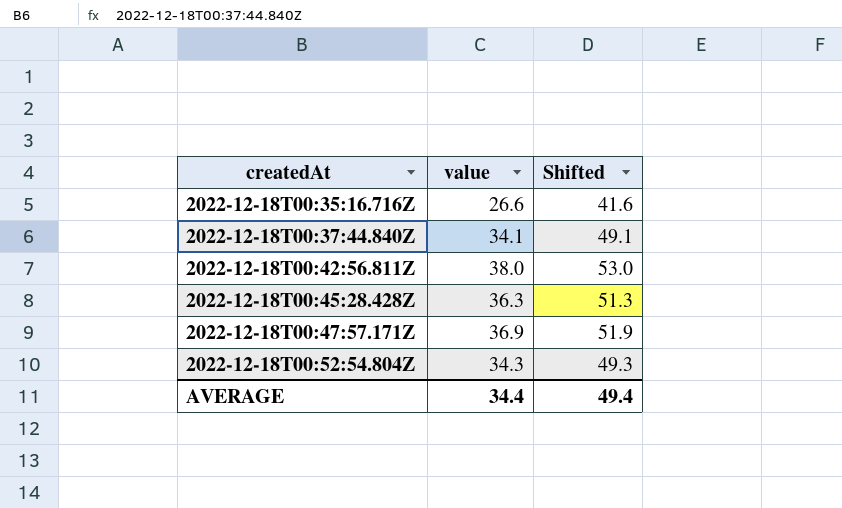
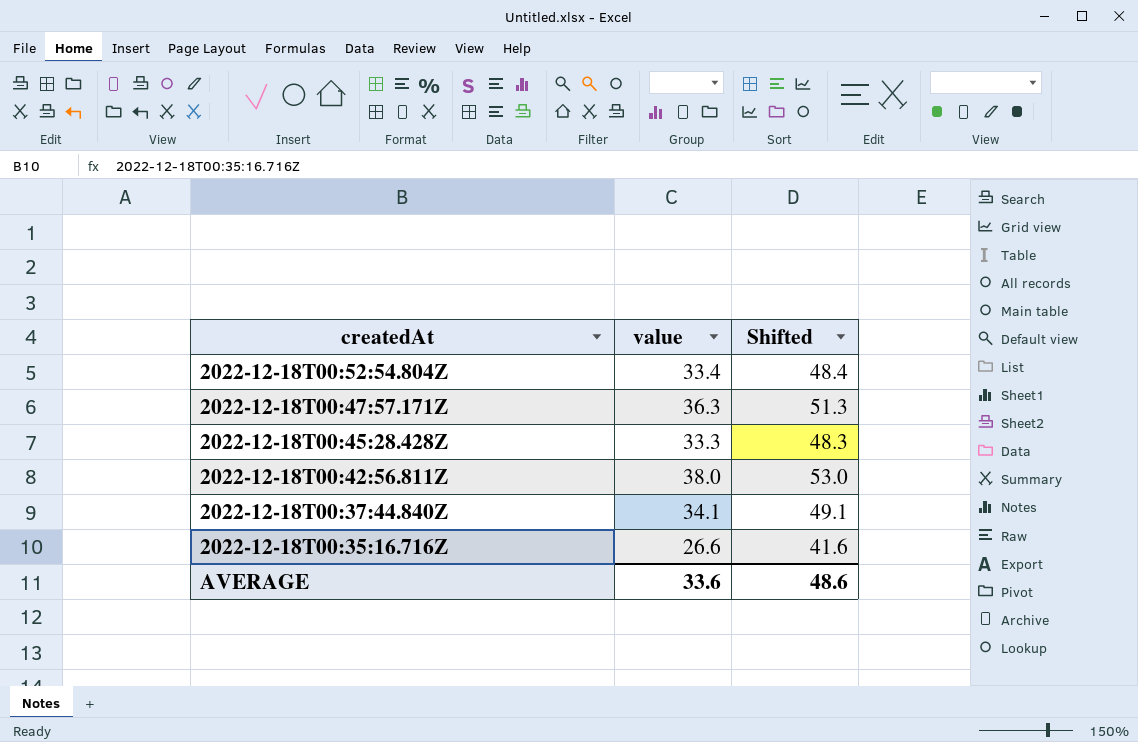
row order: createdAt ascending -> createdAt descending
2022-12-18T00:52:54.804Z | value: 34.3 -> 33.4
2022-12-18T00:52:54.804Z | Shifted: 49.3 -> 48.4
2022-12-18T00:47:57.171Z | value: 36.9 -> 36.3
2022-12-18T00:47:57.171Z | Shifted: 51.9 -> 51.3
2022-12-18T00:45:28.428Z | value: 36.3 -> 33.3
2022-12-18T00:45:28.428Z | Shifted: 51.3 -> 48.3
AVERAGE | value: 34.4 -> 33.6
AVERAGE | Shifted: 49.4 -> 48.6

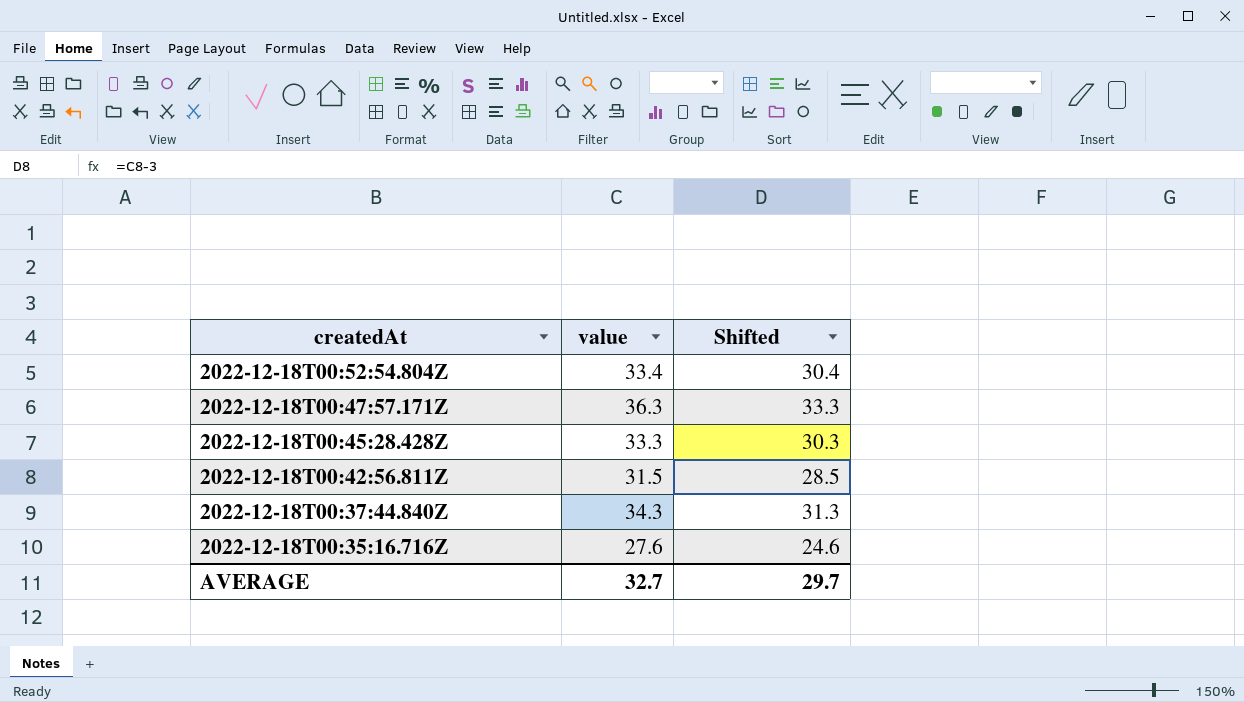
column Shifted | formula: [value] + 15 -> [value] - 3
2022-12-18T00:42:56.811Z | value: 38.0 -> 31.5
2022-12-18T00:37:44.840Z | value: 34.1 -> 34.3
2022-12-18T00:35:16.716Z | value: 26.6 -> 27.6
AVERAGE | value: 33.6 -> 32.7
AVERAGE | Shifted: 48.6 -> 29.7

